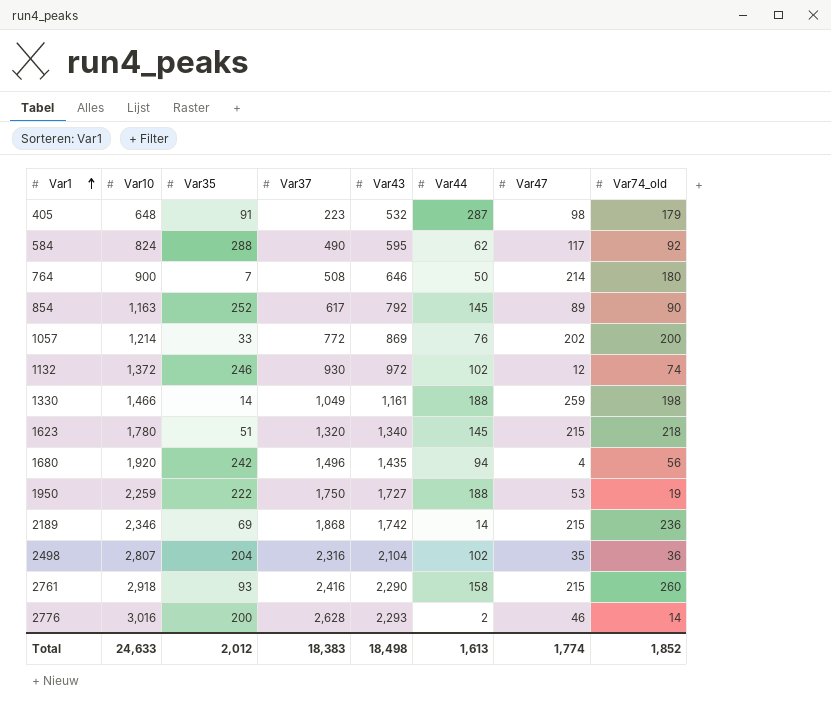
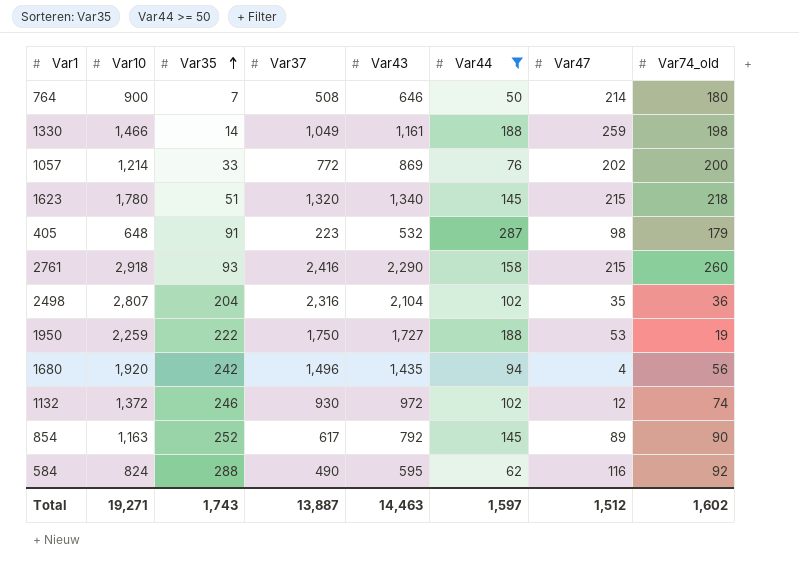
filter: none -> Var44 >= 50
row order: Var1 ascending -> Var35 ascending
584 | Var47: 117 -> 116
Total | Var10: 24,633 -> 19,271
Total | Var35: 2,012 -> 1,743
Total | Var37: 18,383 -> 13,887
Total | Var43: 18,498 -> 14,463
Total | Var44: 1,613 -> 1,597
Total | Var47: 1,774 -> 1,512
Total | Var74_old: 1,852 -> 1,602

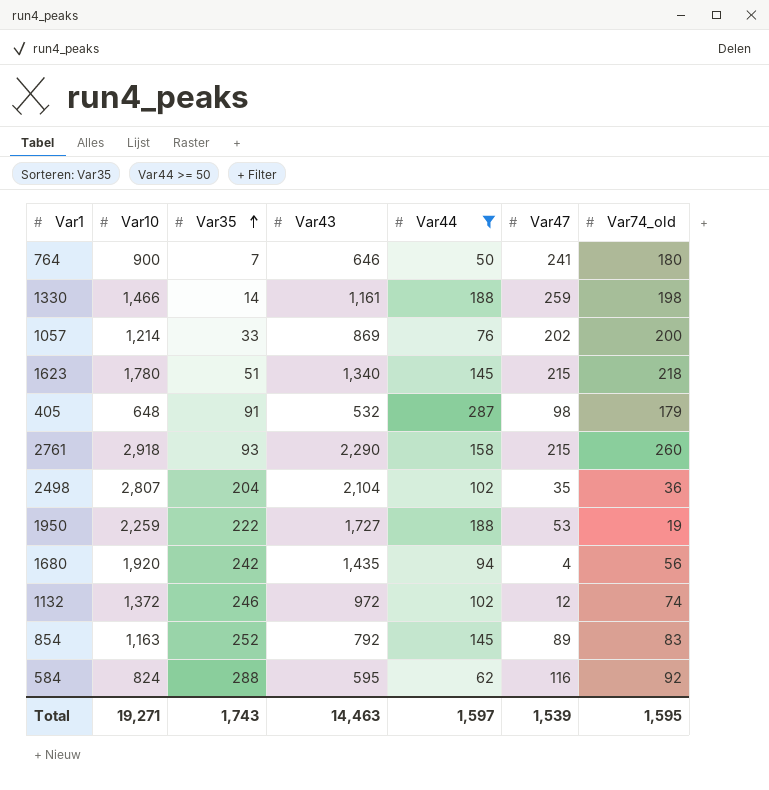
column Var37 | position: 4 -> none
764 | Var47: 214 -> 241
854 | Var74_old: 90 -> 83
Total | Var47: 1,512 -> 1,539
Total | Var74_old: 1,602 -> 1,595

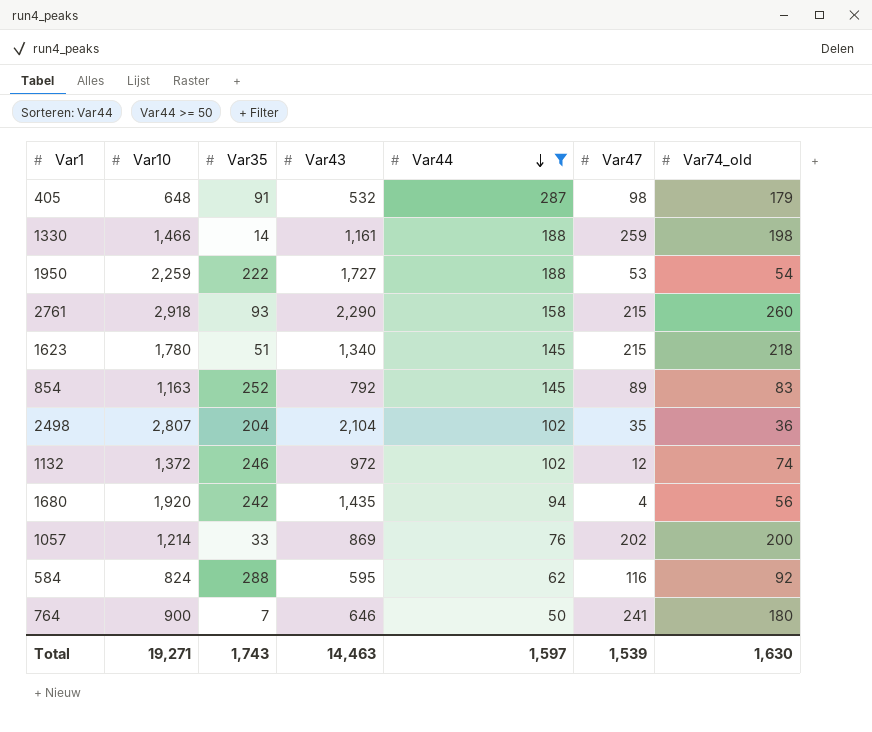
row order: Var35 ascending -> Var44 descending
1950 | Var74_old: 19 -> 54
Total | Var74_old: 1,595 -> 1,630

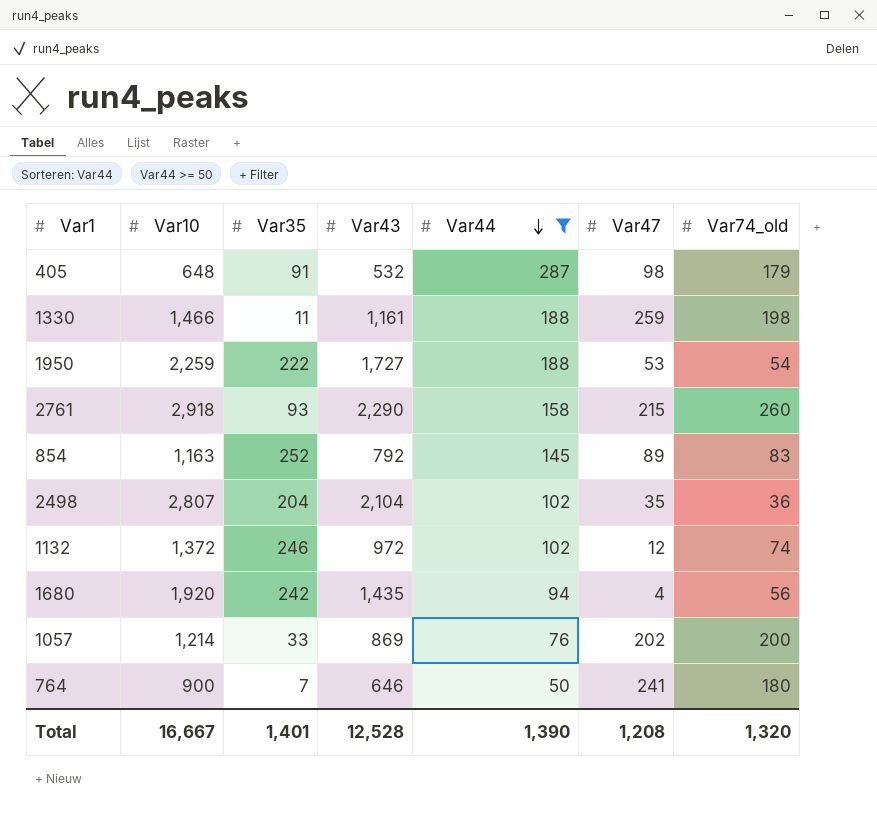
row 1623: 1,780 | 51 | 1,340 | 145 | 215 | 218 -> none
row 584: 824 | 288 | 595 | 62 | 116 | 92 -> none
1330 | Var35: 14 -> 11
Total | Var10: 19,271 -> 16,667
Total | Var35: 1,743 -> 1,401
Total | Var43: 14,463 -> 12,528
Total | Var44: 1,597 -> 1,390
Total | Var47: 1,539 -> 1,208
Total | Var74_old: 1,630 -> 1,320

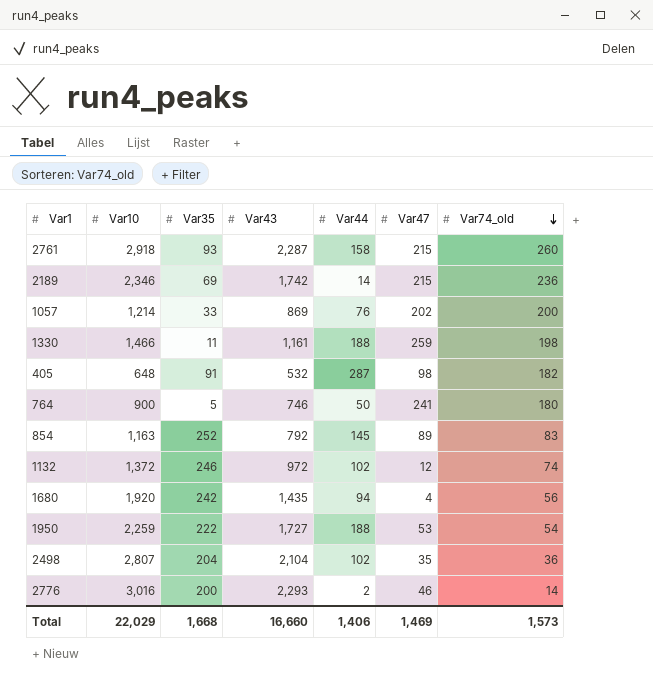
filter: Var44 >= 50 -> none
row order: Var44 descending -> Var74_old descending
2761 | Var43: 2,290 -> 2,287
405 | Var74_old: 179 -> 182
764 | Var35: 7 -> 5
764 | Var43: 646 -> 746
Total | Var10: 16,667 -> 22,029
Total | Var35: 1,401 -> 1,668
Total | Var43: 12,528 -> 16,660
Total | Var44: 1,390 -> 1,406
Total | Var47: 1,208 -> 1,469
Total | Var74_old: 1,320 -> 1,573

